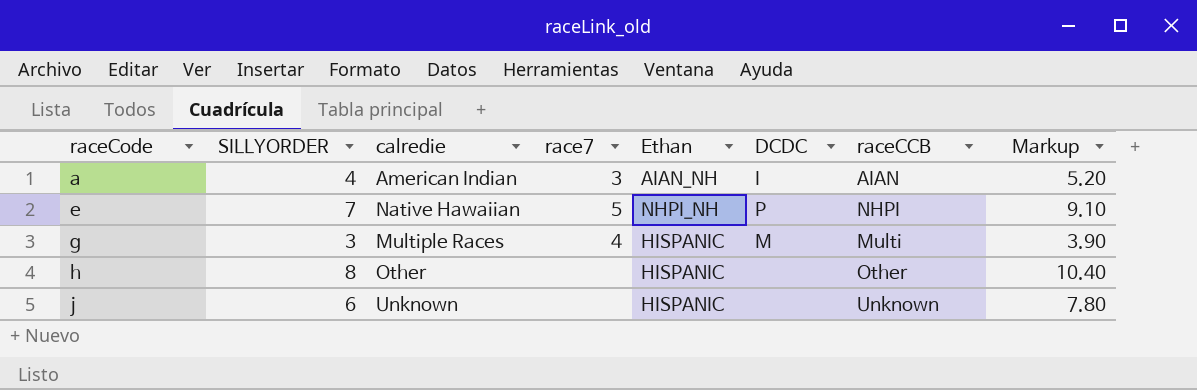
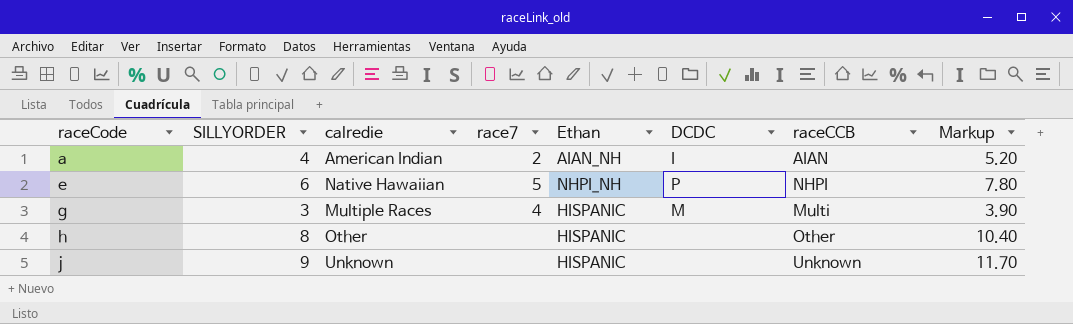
a | race7: 3 -> 2
e | SILLYORDER: 7 -> 6
e | Markup: 9.10 -> 7.80
j | SILLYORDER: 6 -> 9
j | Markup: 7.80 -> 11.70

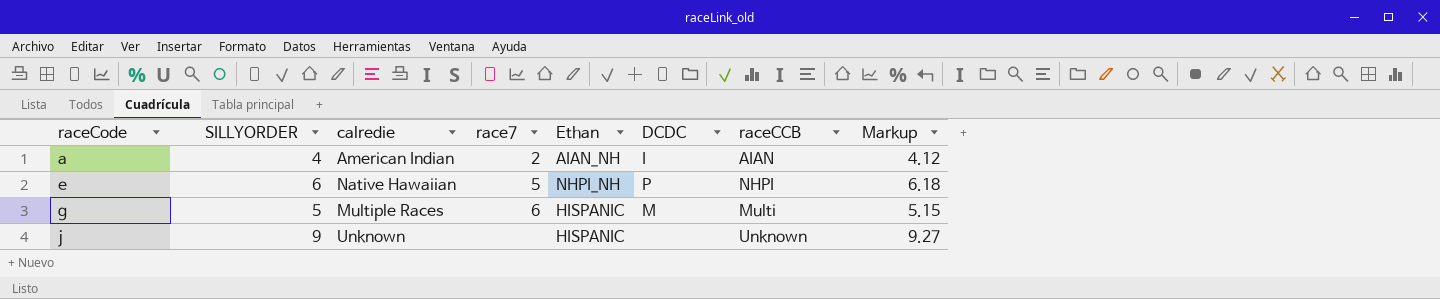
column Markup | formula: [SILLYORDER] * 1.3 -> [SILLYORDER] * 1.03
row h: 8 | Other | none | HISPANIC | none | Other | 10.40 -> none
g | SILLYORDER: 3 -> 5
g | race7: 4 -> 6

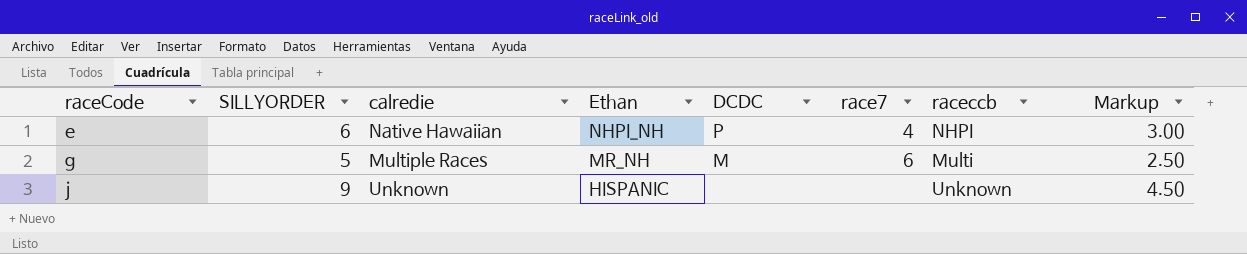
column race7 | position: 4 -> 6
column name: raceCCB -> raceccb
column Markup | formula: [SILLYORDER] * 1.03 -> [SILLYORDER] * 0.5
row a: 4 | American Indian | 2 | AIAN_NH | I | AIAN | 4.12 -> none
e | race7: 5 -> 4
g | Ethan: HISPANIC -> MR_NH

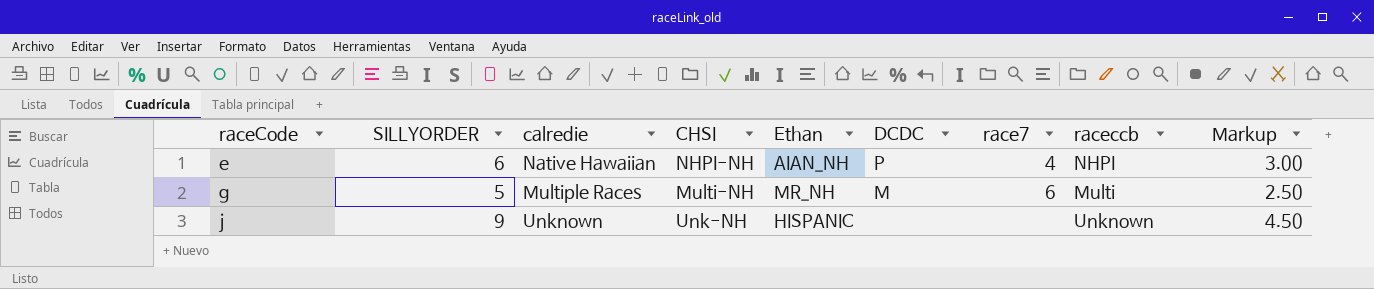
column CHSI | position: none -> 4
e | Ethan: NHPI_NH -> AIAN_NH

